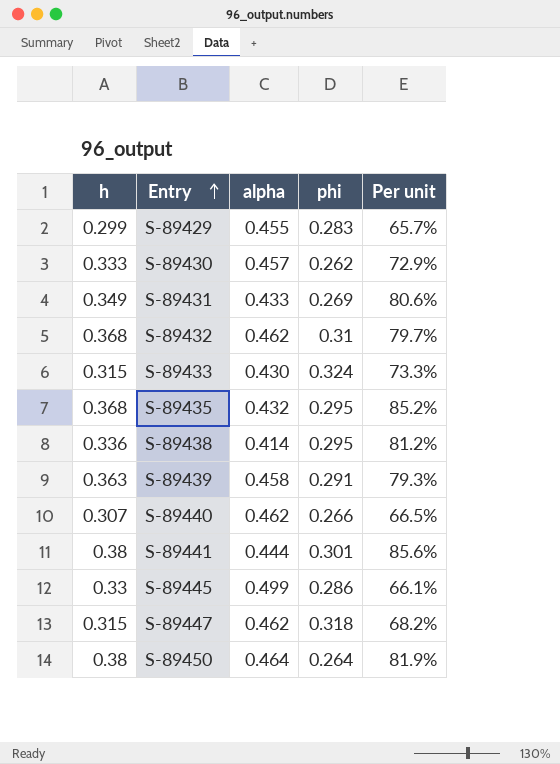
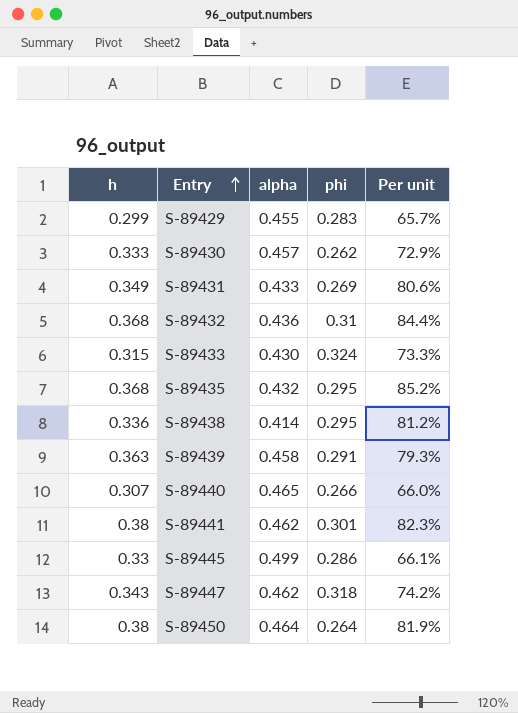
S-89432 | alpha: 0.462 -> 0.436
S-89432 | Per unit: 79.7% -> 84.4%
S-89440 | alpha: 0.462 -> 0.465
S-89440 | Per unit: 66.5% -> 66.0%
S-89441 | alpha: 0.444 -> 0.462
S-89441 | Per unit: 85.6% -> 82.3%
S-89447 | h: 0.315 -> 0.343
S-89447 | Per unit: 68.2% -> 74.2%

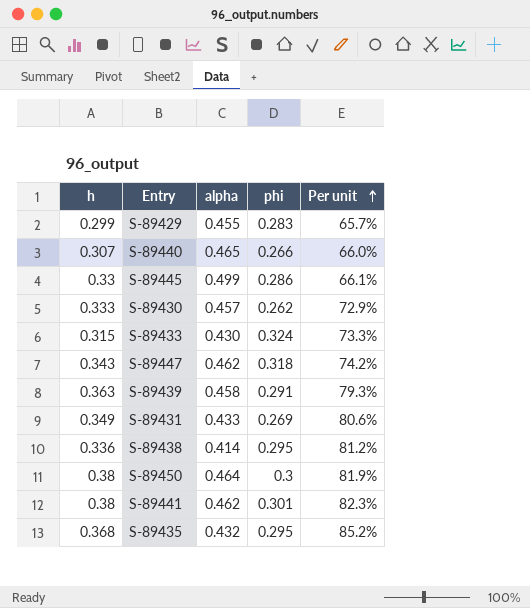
row order: Entry ascending -> Per unit ascending
row S-89432: 0.368 | 0.436 | 0.31 | 84.4% -> none
S-89450 | phi: 0.264 -> 0.3

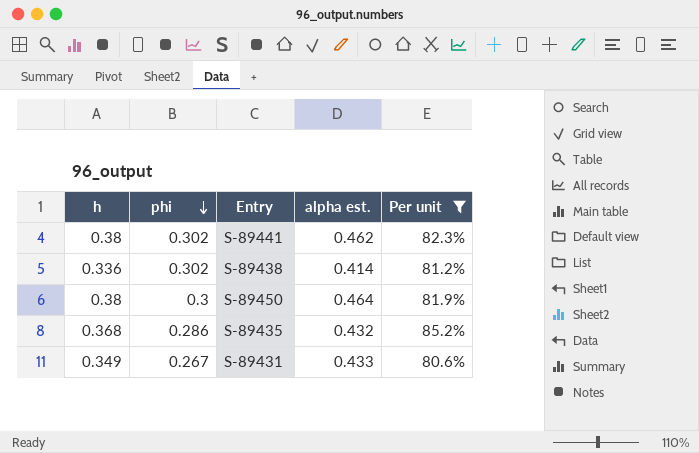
filter: none -> Per unit >= 80.6%
row order: Per unit ascending -> phi descending
column phi | position: 4 -> 2
column name: alpha -> alpha est.
S-89441 | phi: 0.301 -> 0.302
S-89438 | phi: 0.295 -> 0.302
S-89435 | phi: 0.295 -> 0.286
S-89431 | phi: 0.269 -> 0.267

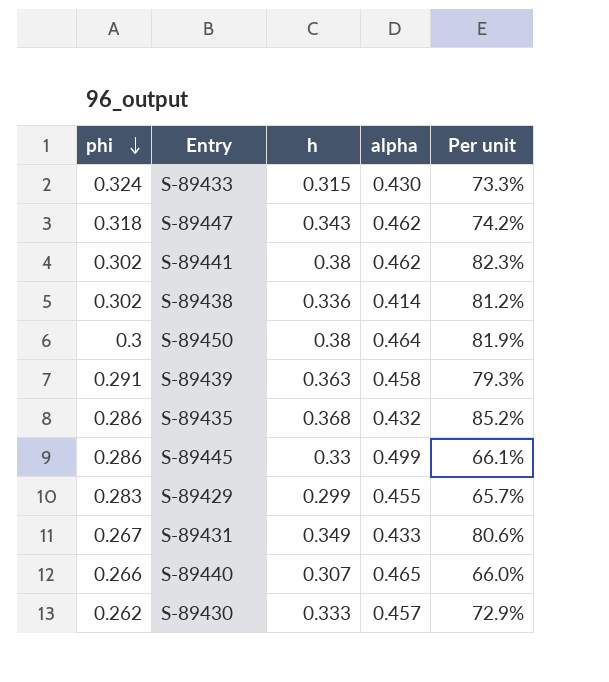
filter: Per unit >= 80.6% -> none
column h | position: 1 -> 3
column name: alpha est. -> alpha

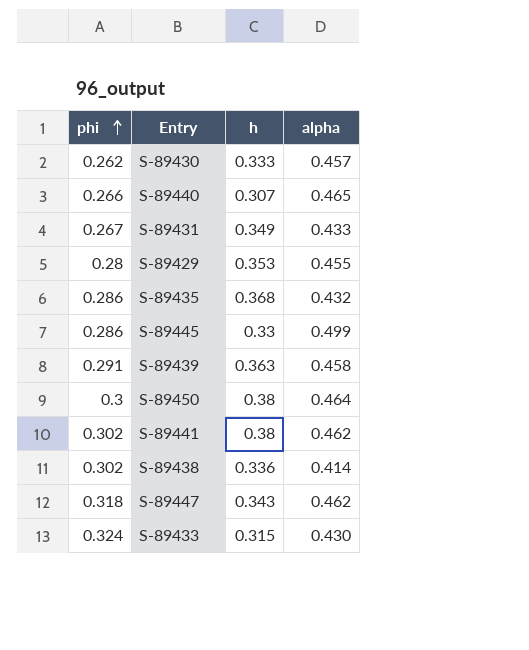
row order: phi descending -> phi ascending
column Per unit | formula: [h] / [alpha] -> none
S-89429 | phi: 0.283 -> 0.28
S-89429 | h: 0.299 -> 0.353

